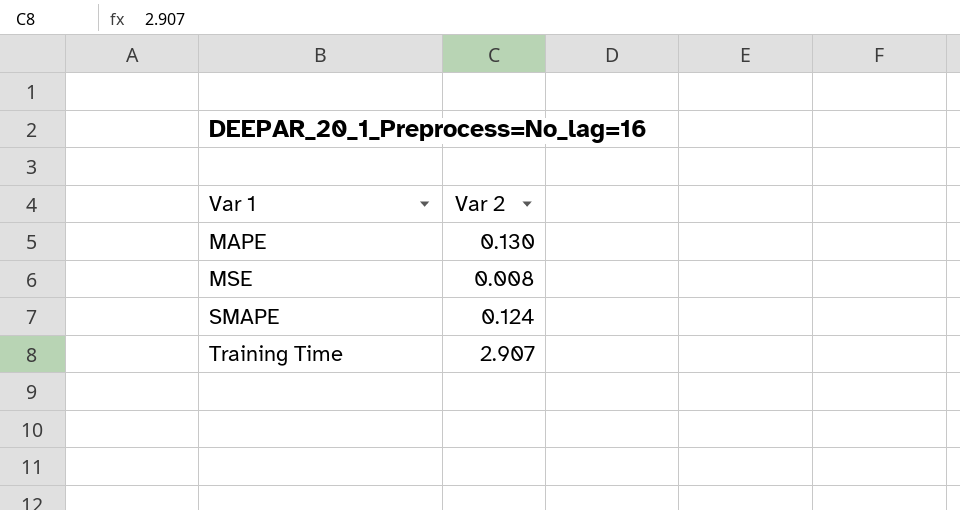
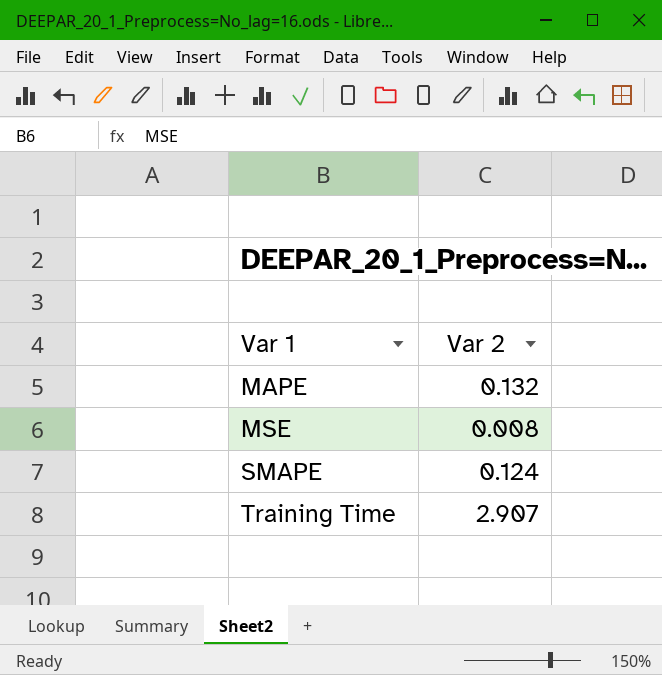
MAPE | Var 2: 0.130 -> 0.132

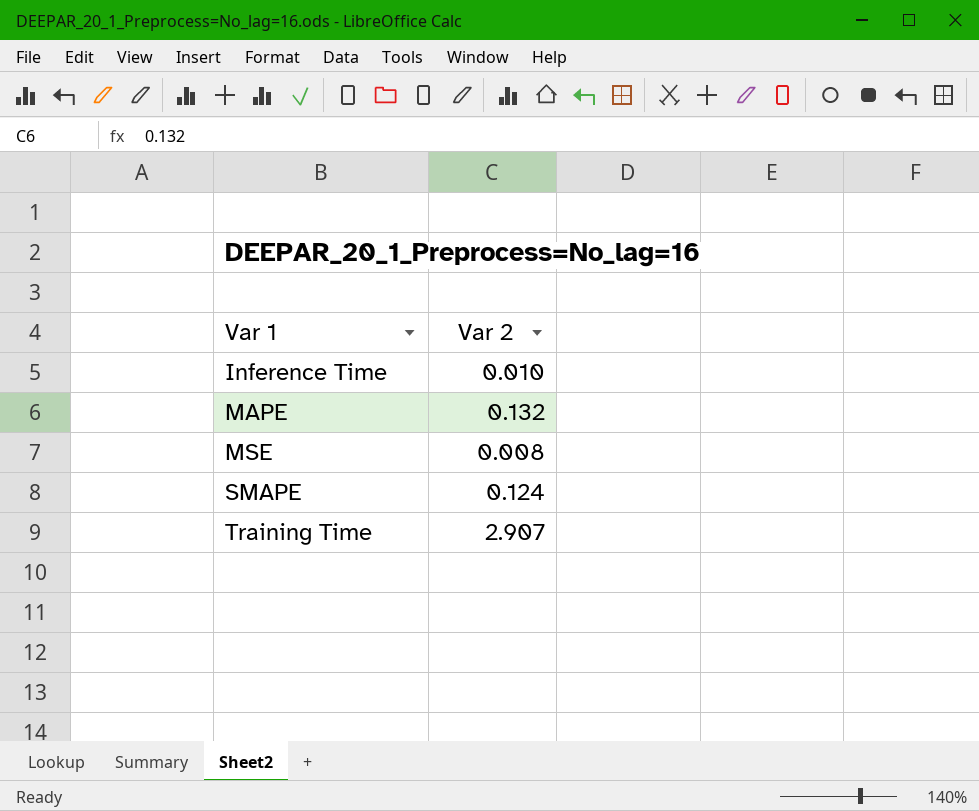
row Inference Time: none -> 0.010

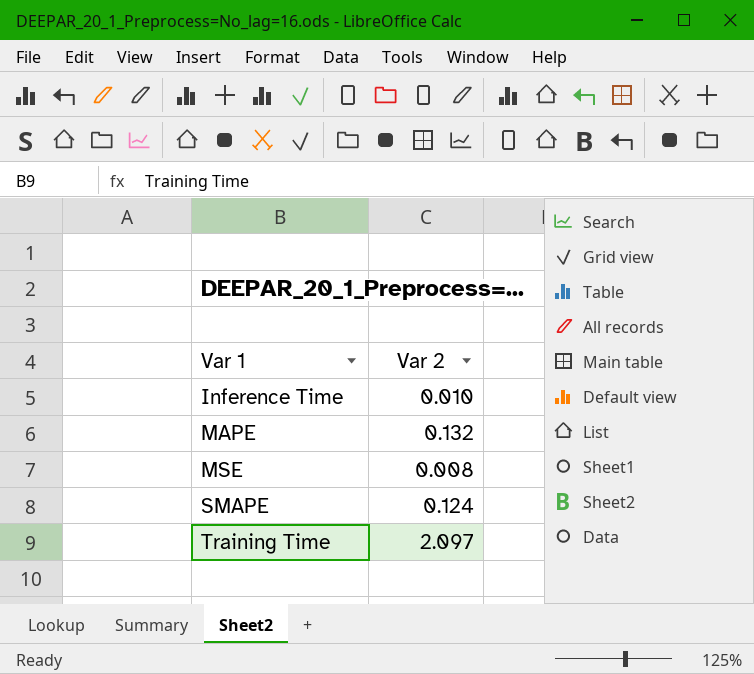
Training Time | Var 2: 2.907 -> 2.097

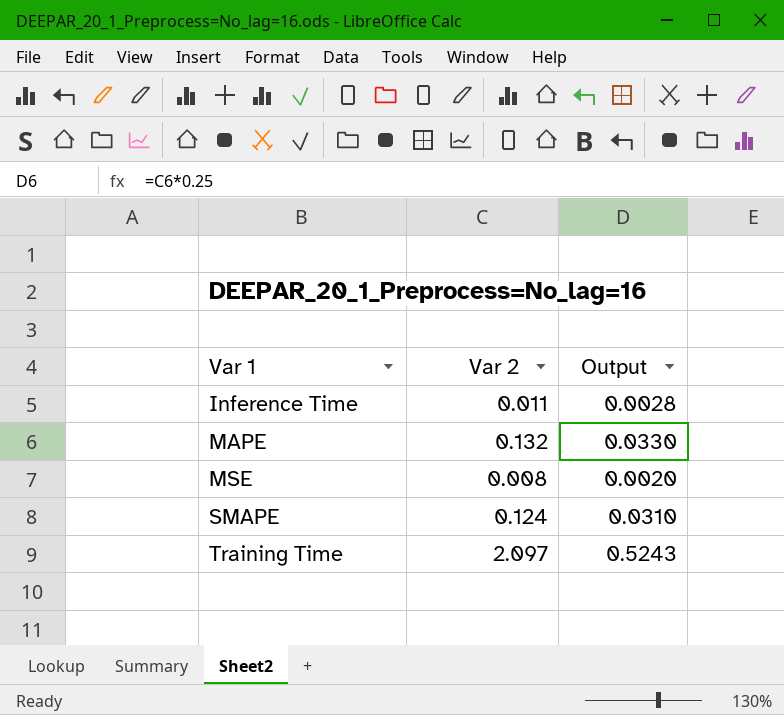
column Output | formula: none -> [Var 2] * 0.25
Inference Time | Var 2: 0.010 -> 0.011

